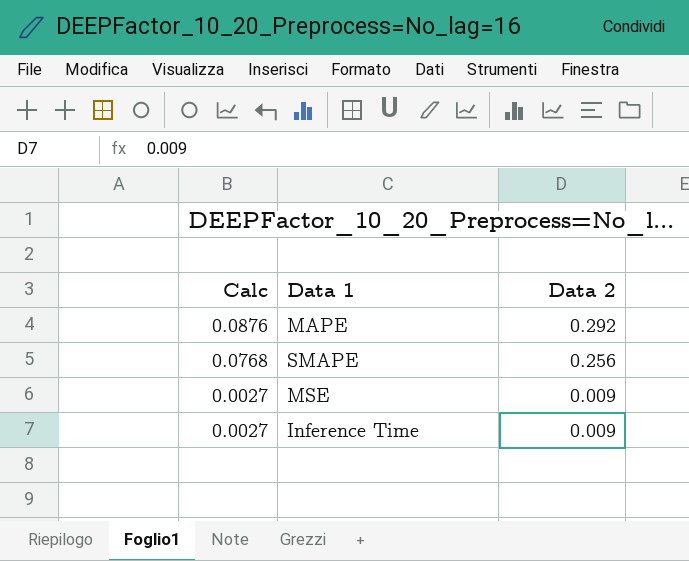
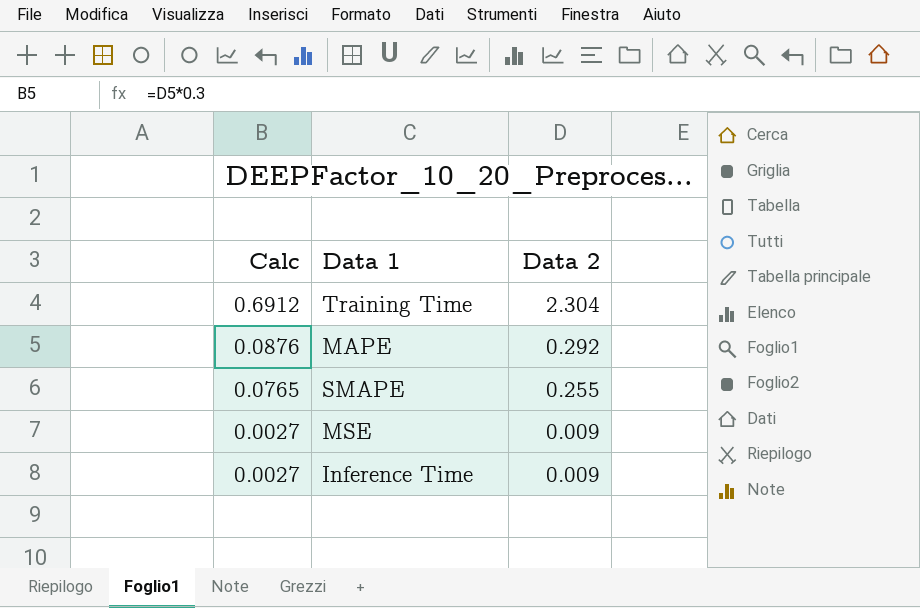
row Training Time: none -> 0.6912 | 2.304
SMAPE | Calc: 0.0768 -> 0.0765
SMAPE | Data 2: 0.256 -> 0.255

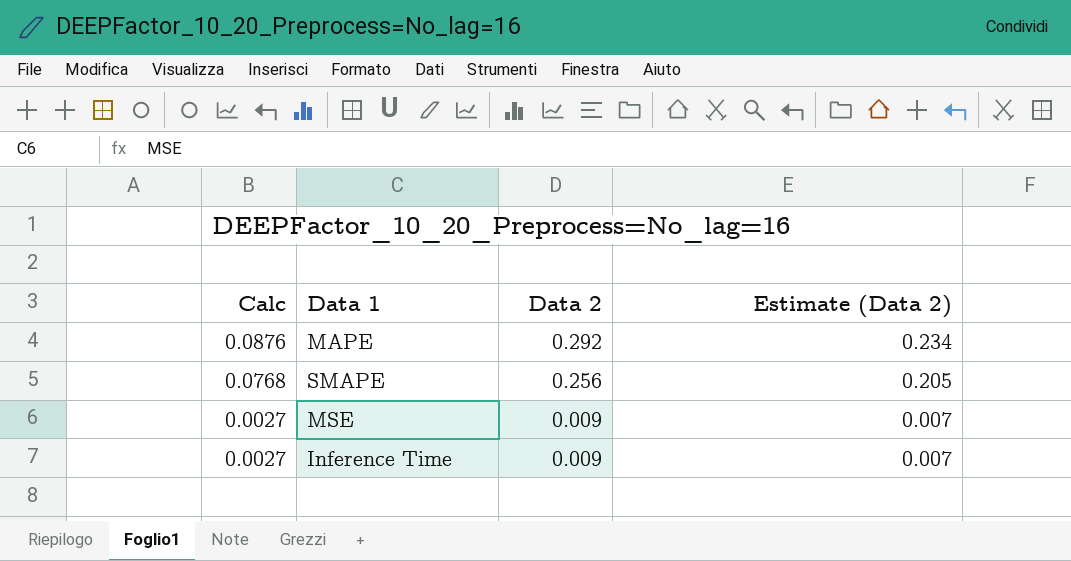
column Estimate (Data 2) | formula: none -> [Data 2] * 0.8
row Training Time: 0.6912 | 2.304 -> none
SMAPE | Calc: 0.0765 -> 0.0768
SMAPE | Data 2: 0.255 -> 0.256

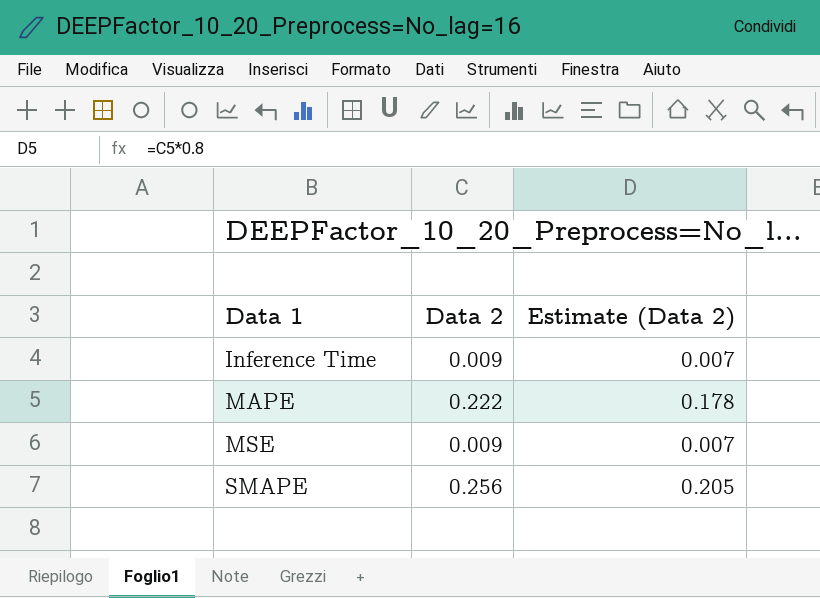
row order: Calc descending -> Data 1 ascending
column Calc | formula: [Data 2] * 0.3 -> none
MAPE | Data 2: 0.292 -> 0.222
MAPE | Estimate (Data 2): 0.234 -> 0.178

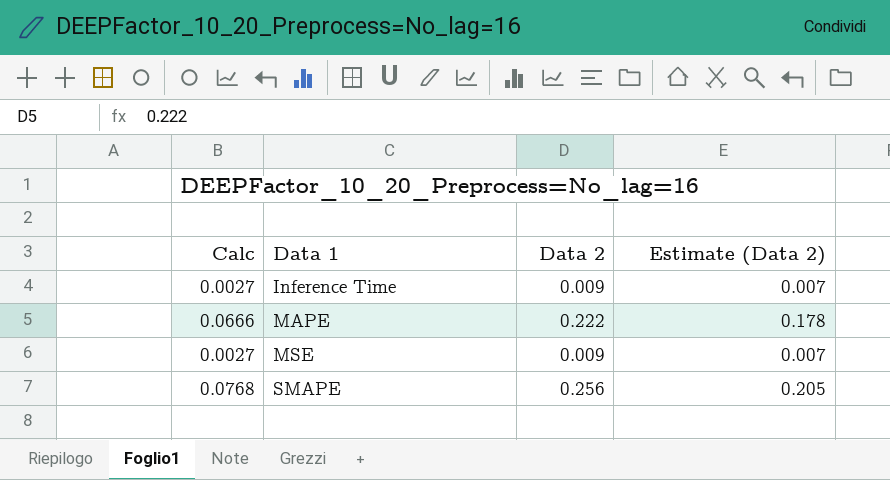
column Calc | formula: none -> [Data 2] * 0.3

